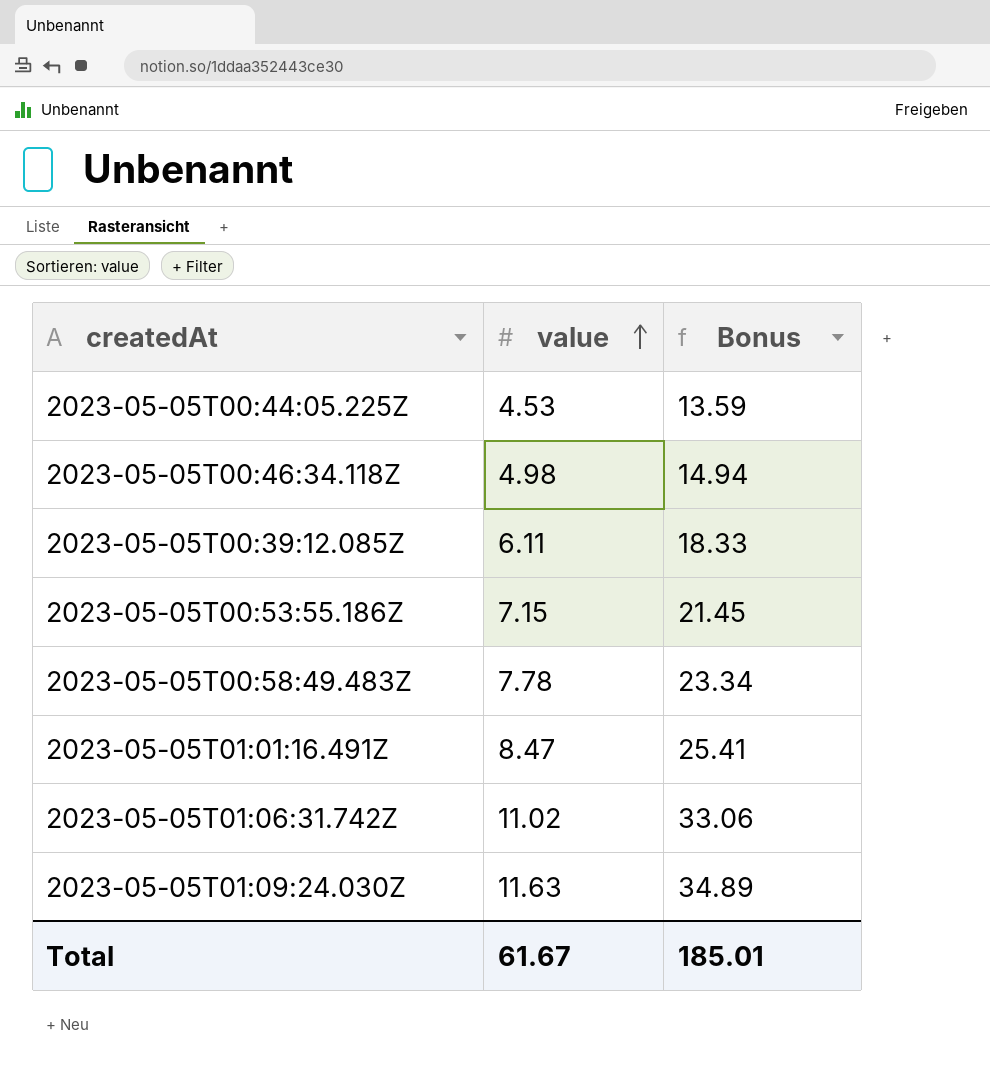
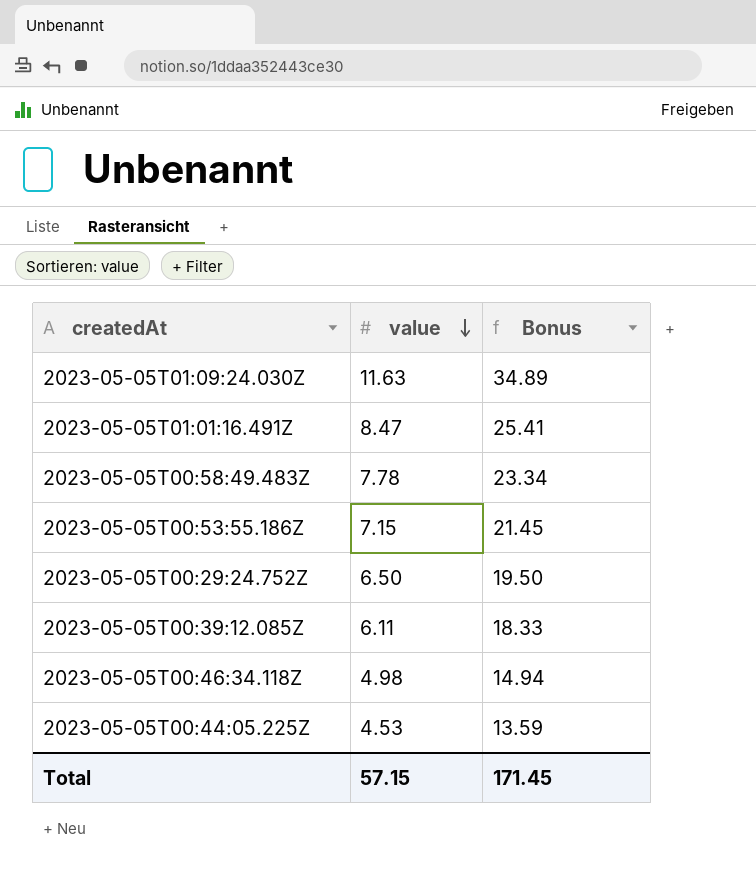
row order: value ascending -> value descending
row 2023-05-05T01:06:31.742Z: 11.02 | 33.06 -> none
row 2023-05-05T00:29:24.752Z: none -> 6.50 | 19.50
Total | value: 61.67 -> 57.15
Total | Bonus: 185.01 -> 171.45

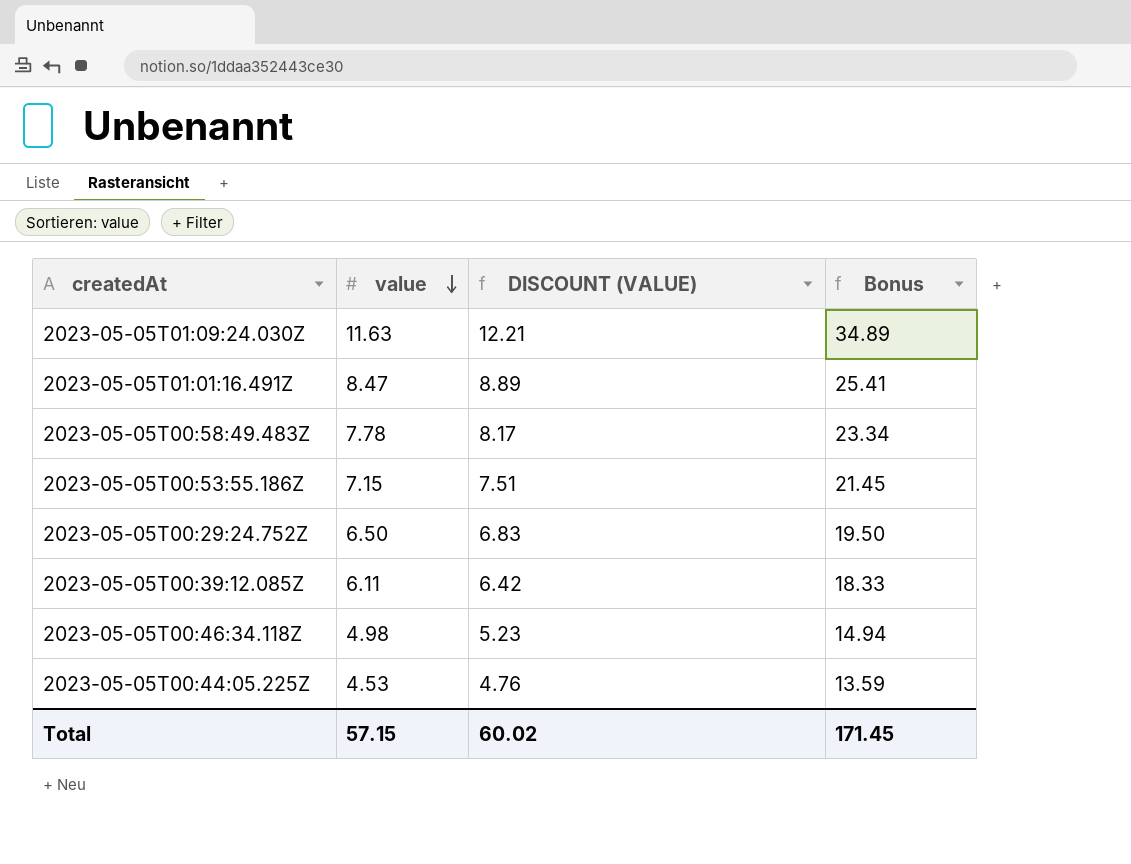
column DISCOUNT (VALUE) | formula: none -> [value] * 1.05

